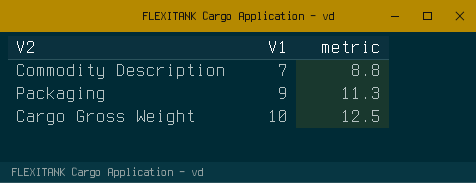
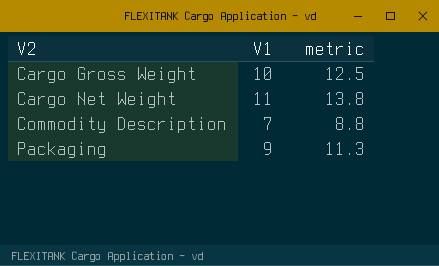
row order: V1 ascending -> V2 ascending
row Cargo Net Weight: none -> 11 | 13.8

